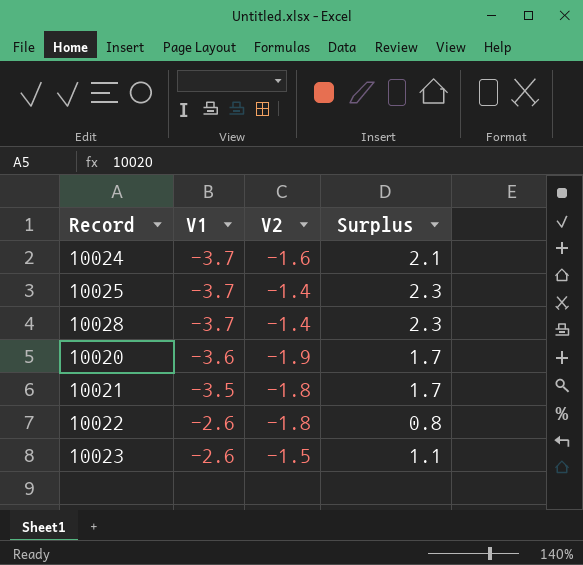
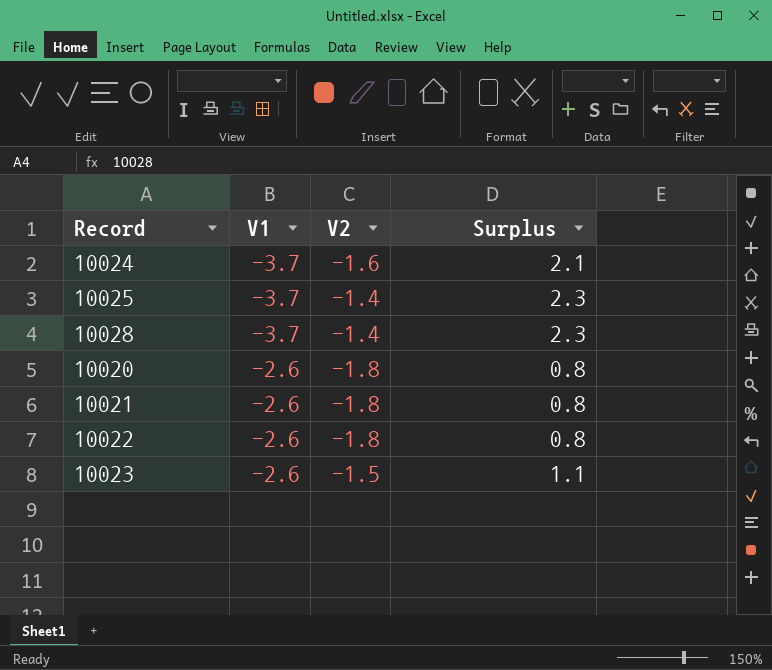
10020 | V1: -3.6 -> -2.6
10020 | V2: -1.9 -> -1.8
10020 | Surplus: 1.7 -> 0.8
10021 | V1: -3.5 -> -2.6
10021 | Surplus: 1.7 -> 0.8

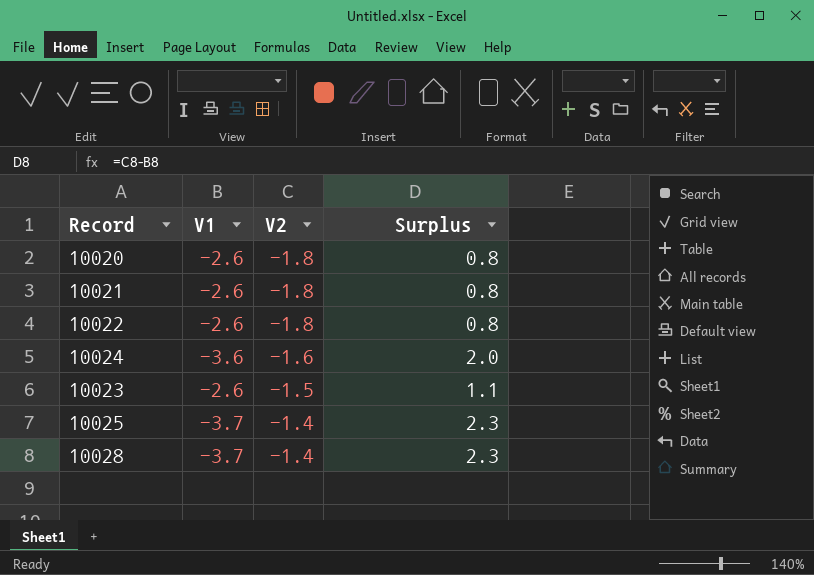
row order: V1 ascending -> V2 ascending
10024 | V1: -3.7 -> -3.6
10024 | Surplus: 2.1 -> 2.0

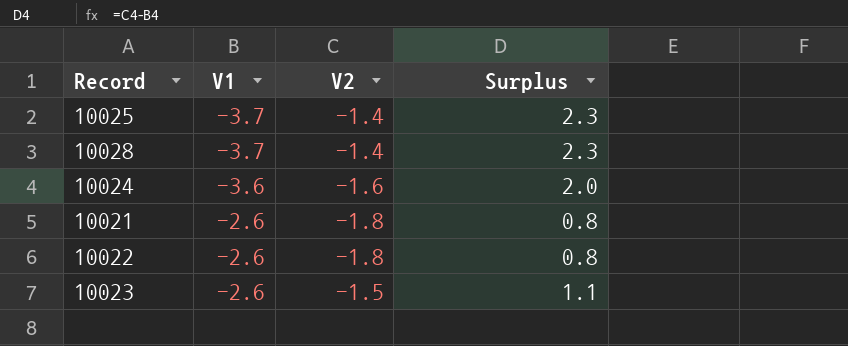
row order: V2 ascending -> V1 ascending
row 10020: -2.6 | -1.8 | 0.8 -> none

